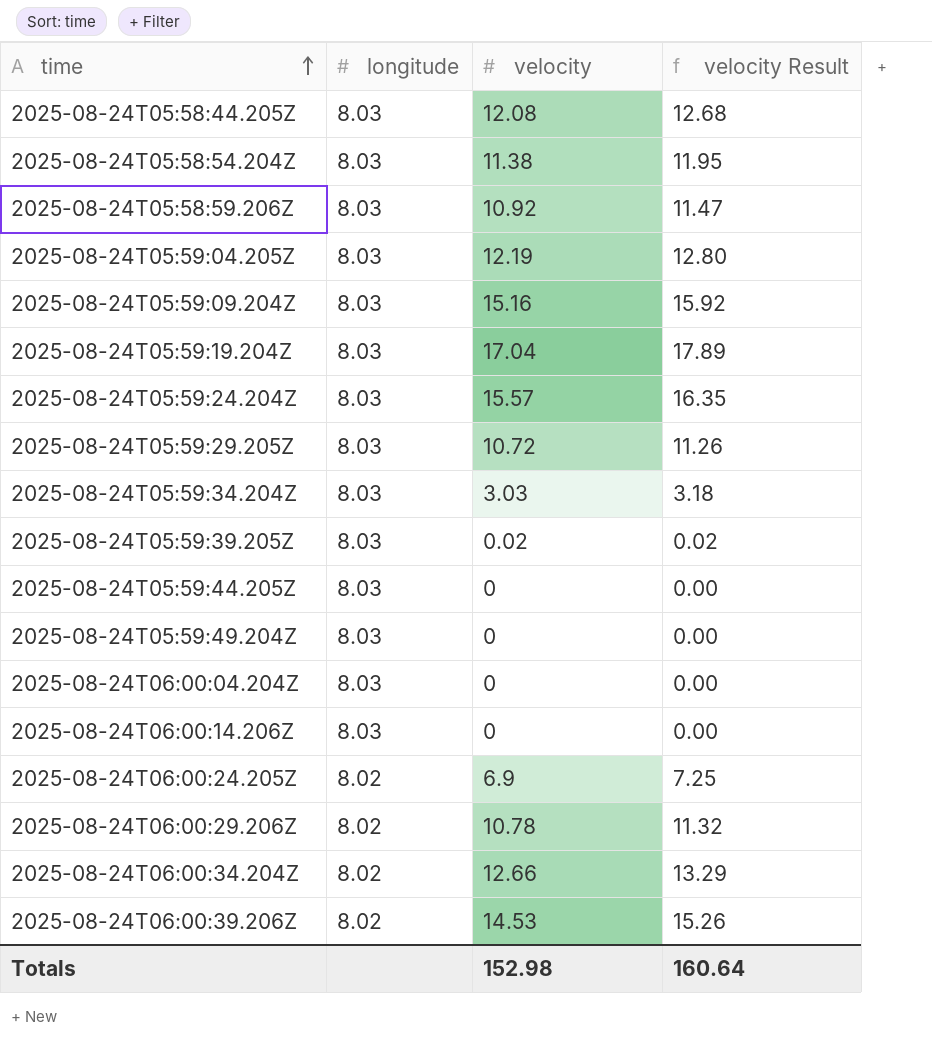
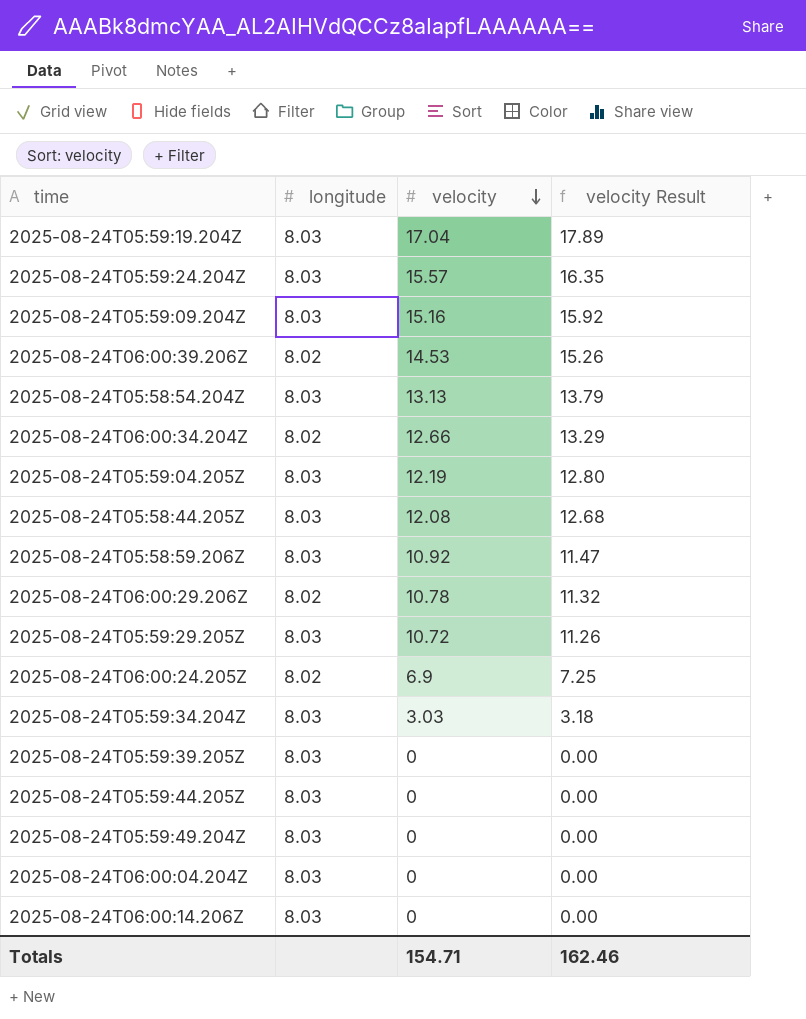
row order: time ascending -> velocity descending
2025-08-24T05:58:54.204Z | velocity: 11.38 -> 13.13
2025-08-24T05:58:54.204Z | velocity Result: 11.95 -> 13.79
2025-08-24T05:59:39.205Z | velocity: 0.02 -> 0
2025-08-24T05:59:39.205Z | velocity Result: 0.02 -> 0.00
Totals | velocity: 152.98 -> 154.71
Totals | velocity Result: 160.64 -> 162.46

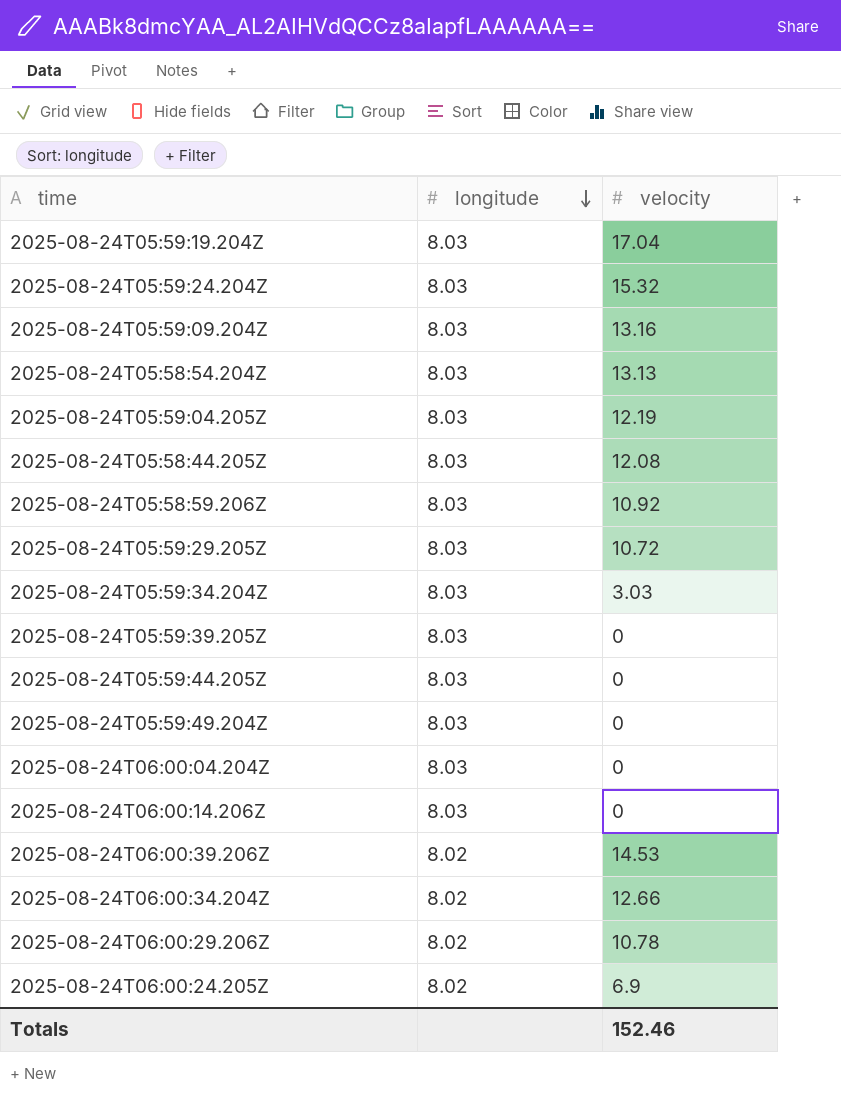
row order: velocity descending -> longitude descending
column velocity Result | formula: [velocity] * 1.05 -> none
2025-08-24T05:59:24.204Z | velocity: 15.57 -> 15.32
2025-08-24T05:59:09.204Z | velocity: 15.16 -> 13.16
Totals | velocity: 154.71 -> 152.46

